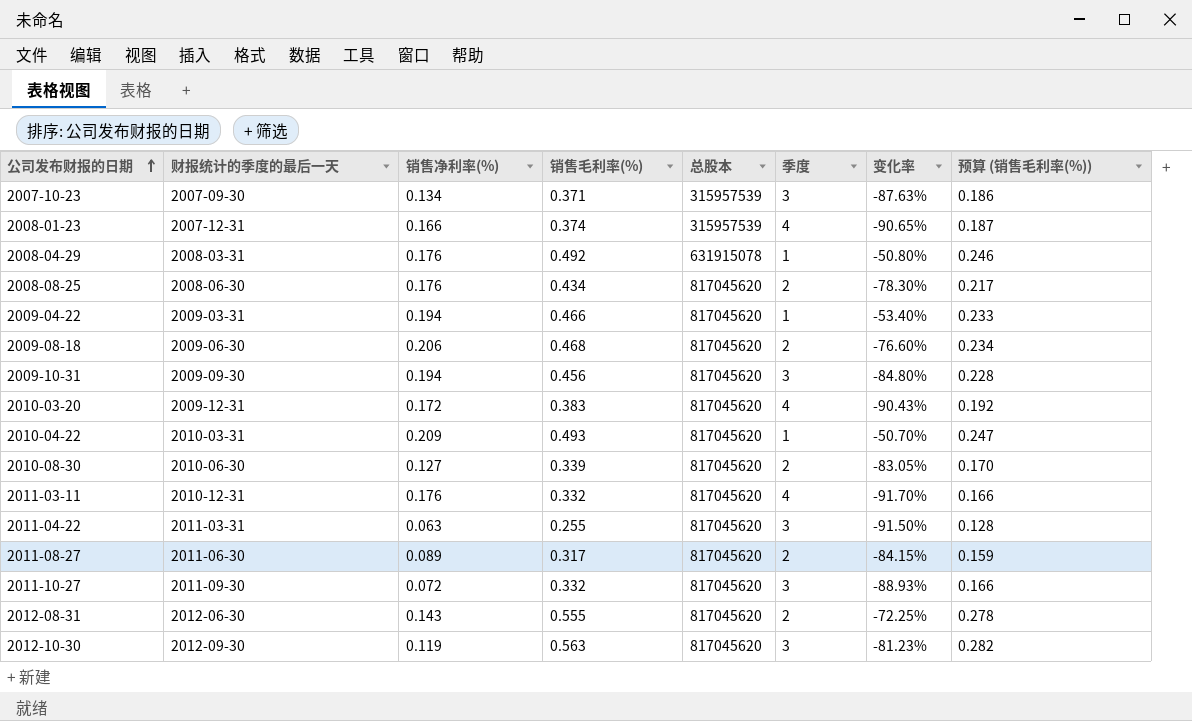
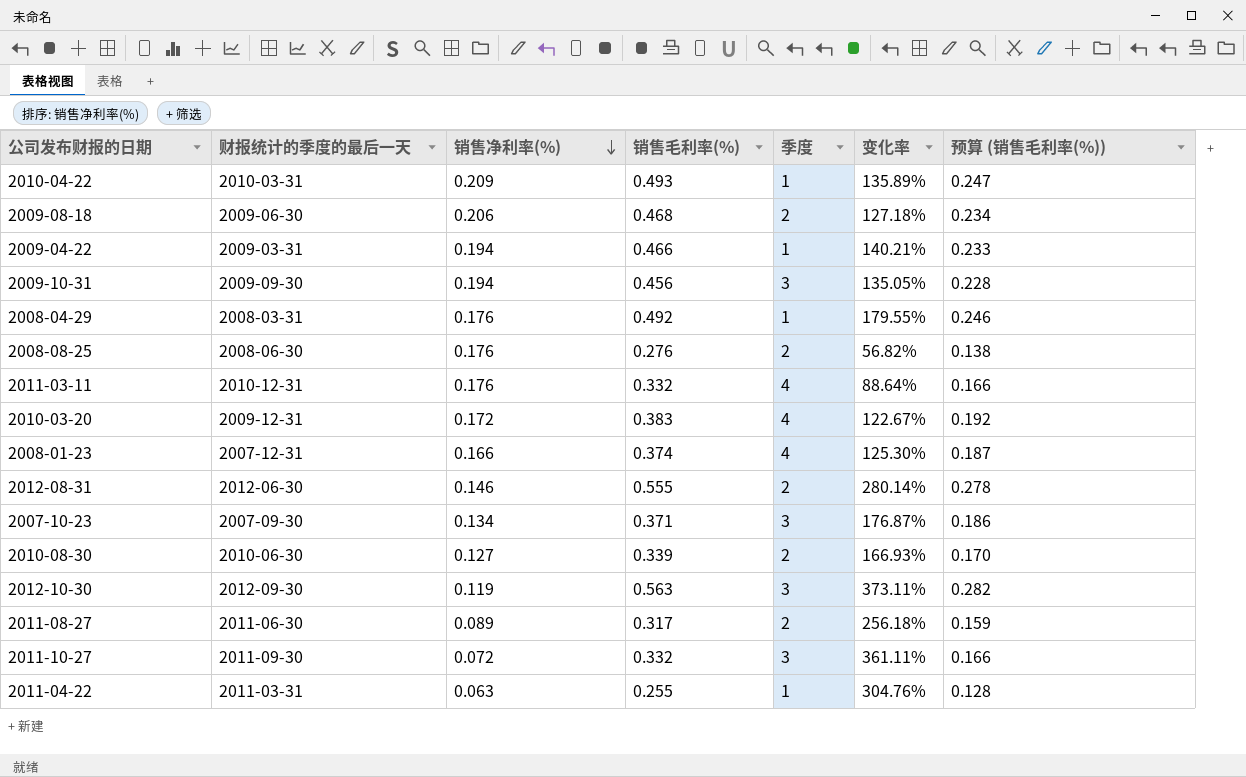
row order: 公司发布财报的日期 ascending -> 销售净利率(%) descending
column 总股本 | position: 5 -> none
column 变化率 | formula: ([销售毛利率(%)] - [季度]) / [季度] -> ([销售毛利率(%)] - [销售净利率(%)]) / [销售净利率(%)]
2008-08-25 | 销售毛利率(%): 0.434 -> 0.276
2008-08-25 | 预算 (销售毛利率(%)): 0.217 -> 0.138
2012-08-31 | 销售净利率(%): 0.143 -> 0.146
2011-04-22 | 季度: 3 -> 1

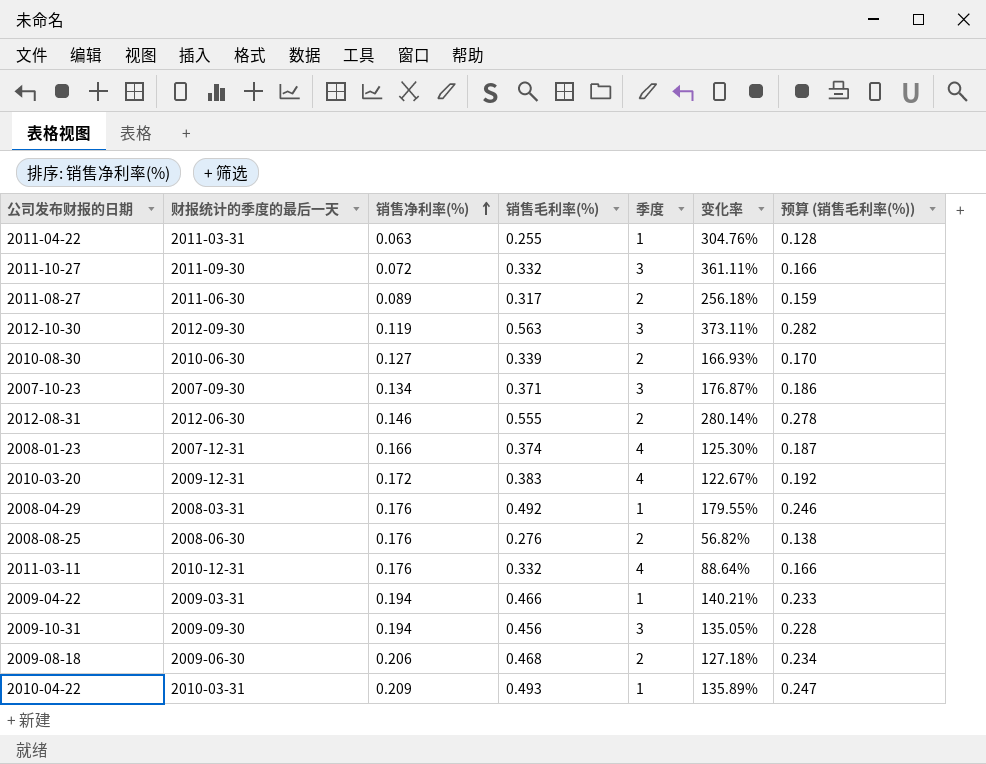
row order: 销售净利率(%) descending -> 销售净利率(%) ascending

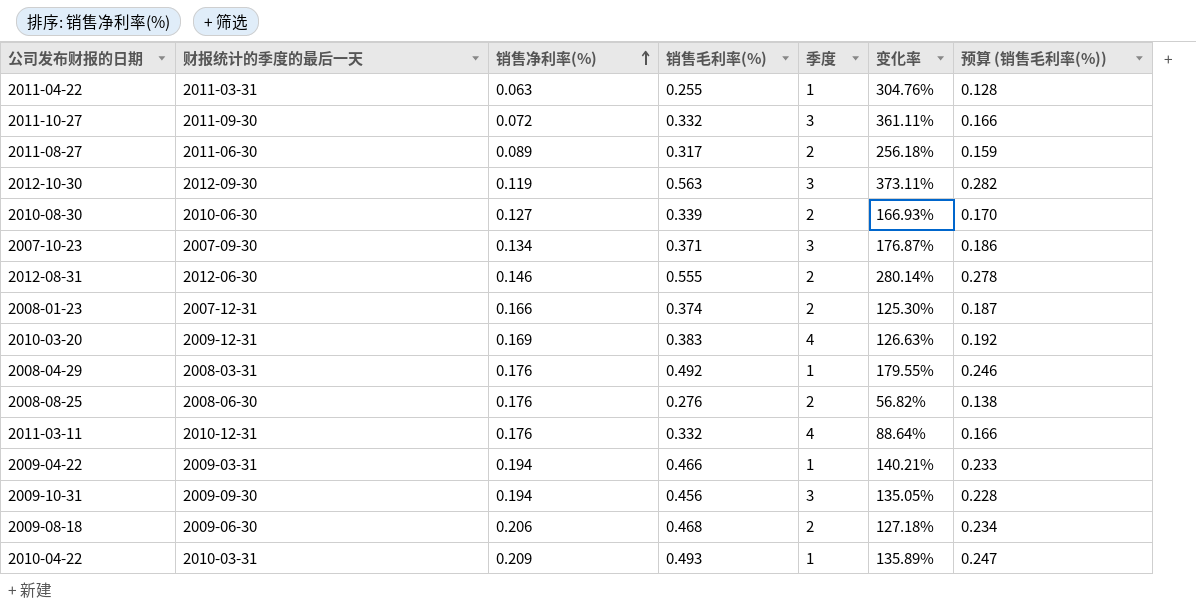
2008-01-23 | 季度: 4 -> 2
2010-03-20 | 销售净利率(%): 0.172 -> 0.169
2010-03-20 | 变化率: 122.67% -> 126.63%

